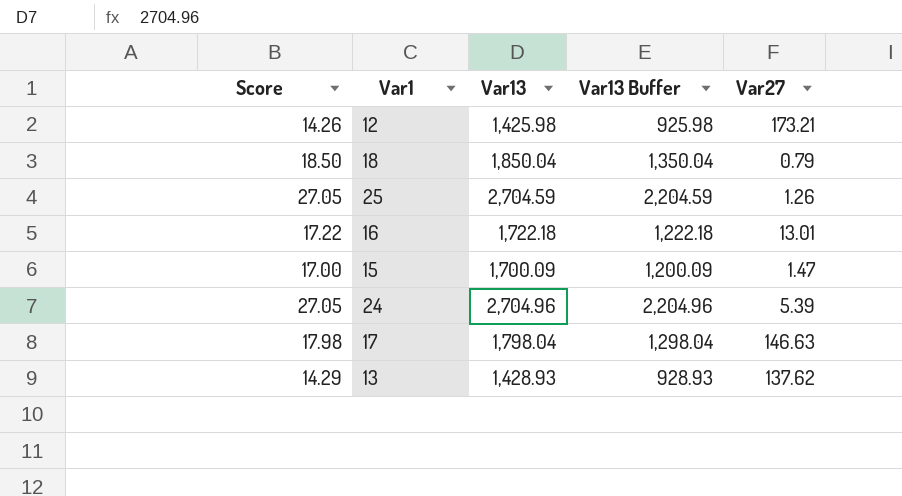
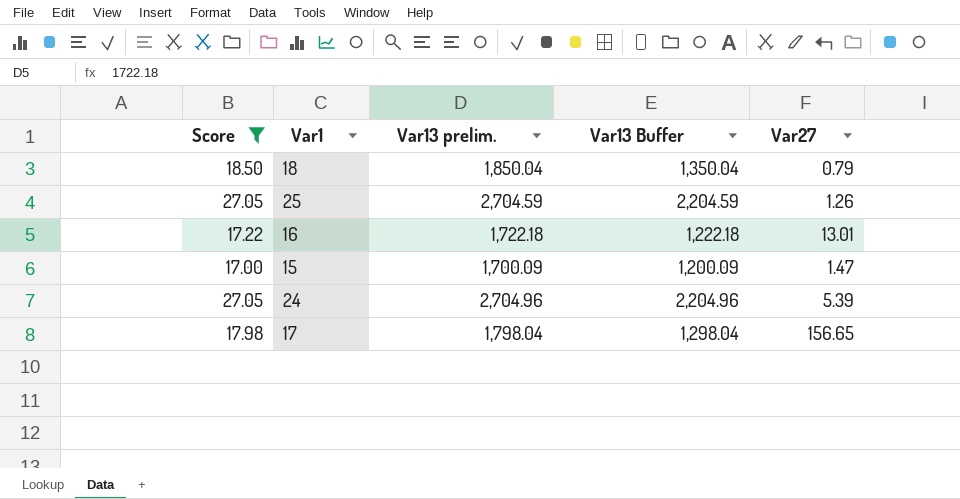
filter: none -> Score >= 17.00
column name: Var13 -> Var13 prelim.
17 | Var27: 146.63 -> 156.65

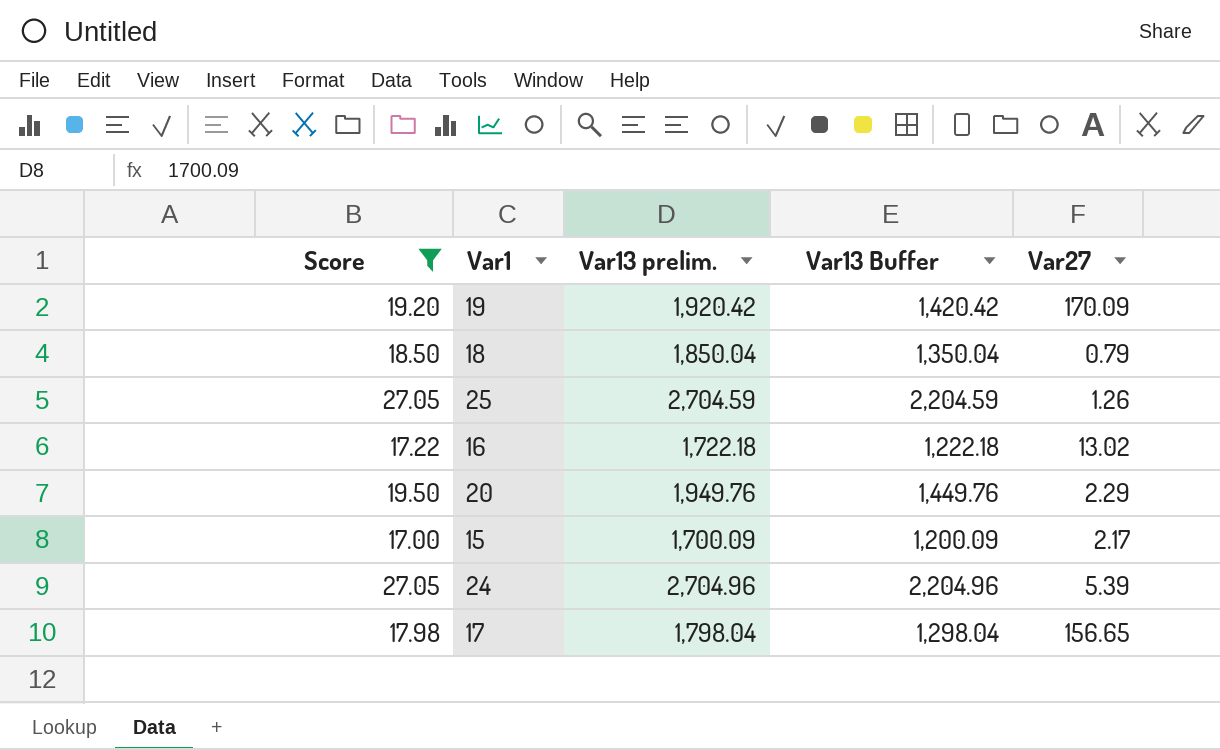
row 19: none -> 19.20 | 1,920.42 | 1,420.42 | 170.09
16 | Var27: 13.01 -> 13.02
row 20: none -> 19.50 | 1,949.76 | 1,449.76 | 2.29
15 | Var27: 1.47 -> 2.17

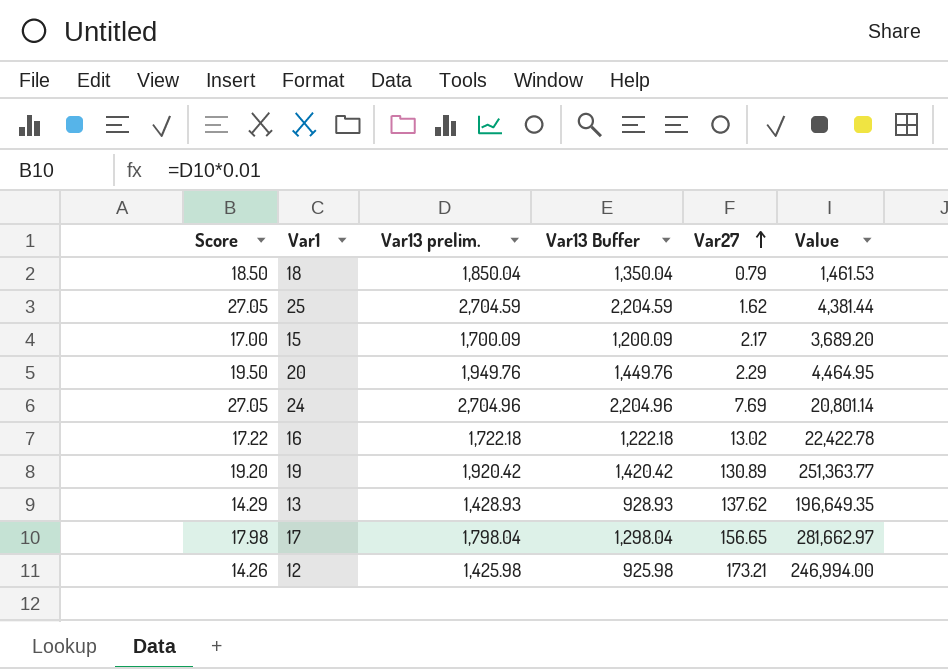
filter: Score >= 17.00 -> none
row order: none -> Var27 ascending
column Value | formula: none -> [Var13 prelim.] * [Var27]
25 | Var27: 1.26 -> 1.62
24 | Var27: 5.39 -> 7.69
19 | Var27: 170.09 -> 130.89

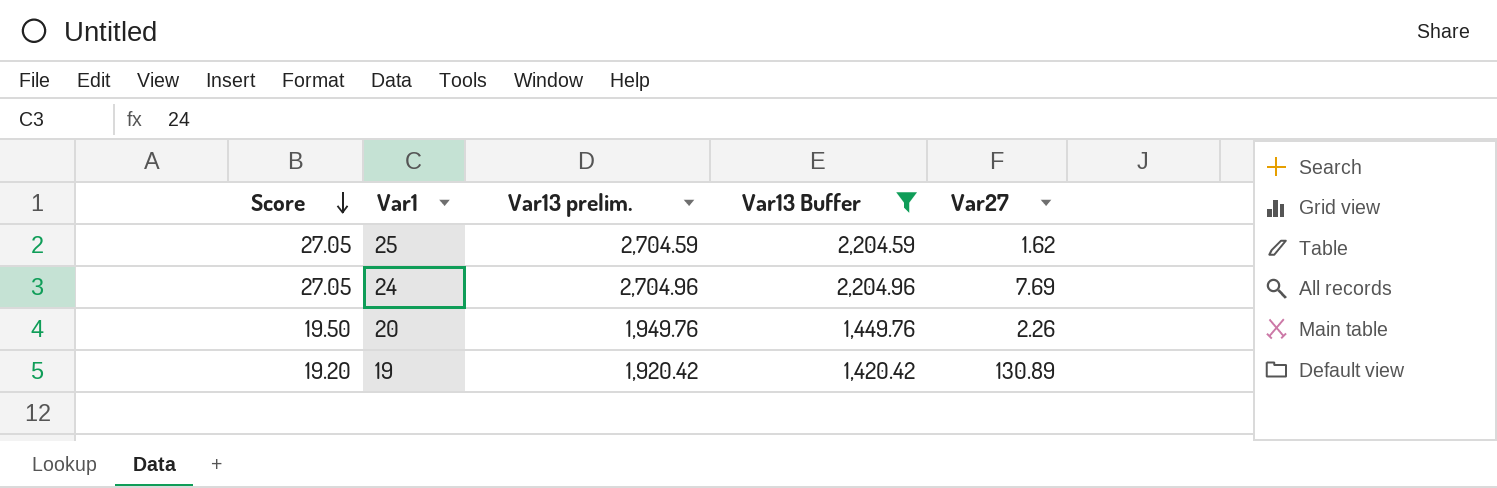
filter: none -> Var13 Buffer >= 1,420.42
row order: Var27 ascending -> Score descending
column Value | formula: [Var13 prelim.] * [Var27] -> none
20 | Var27: 2.29 -> 2.26

